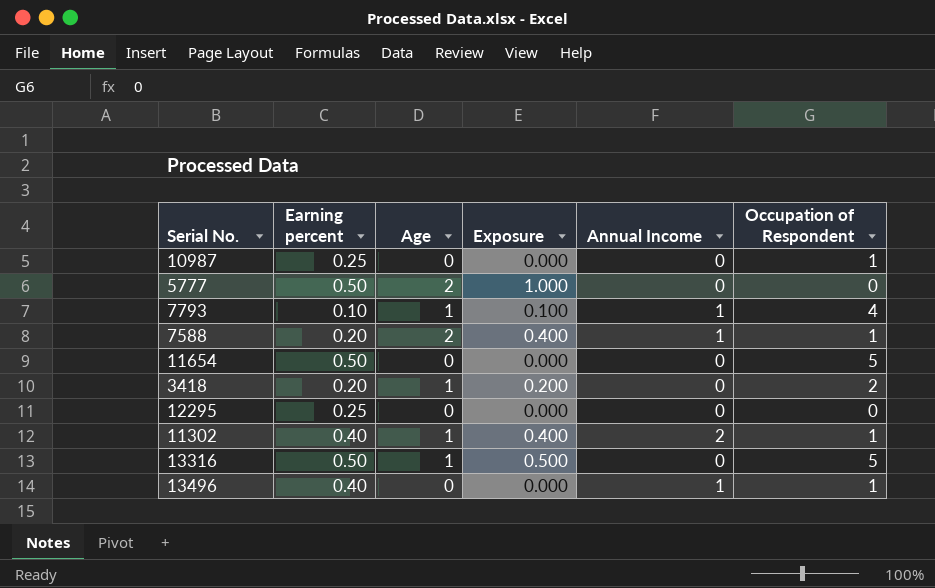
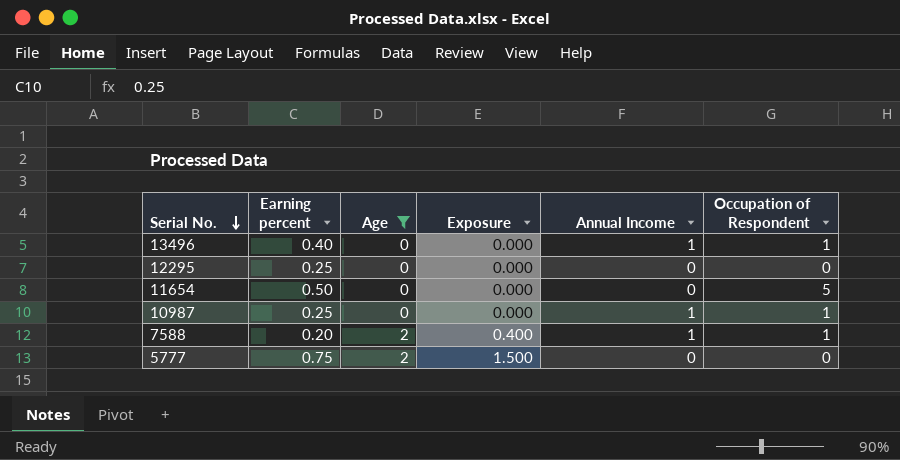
filter: none -> Age != 1
row order: none -> Serial No. descending
10987 | Annual Income: 0 -> 1
5777 | Earning percent: 0.50 -> 0.75
5777 | Exposure: 1.000 -> 1.500

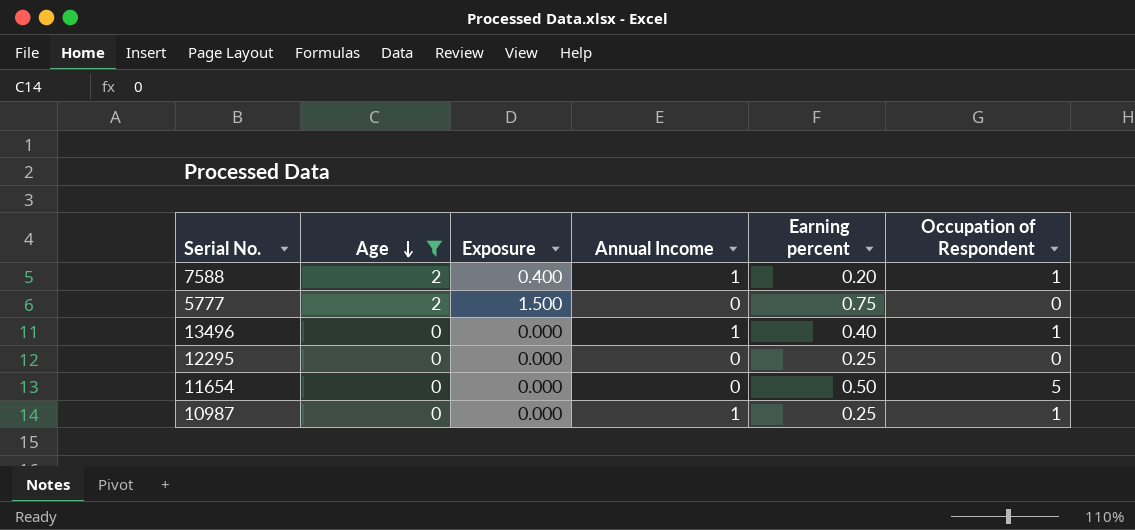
row order: Serial No. descending -> Age descending
column Earning percent | position: 2 -> 5

